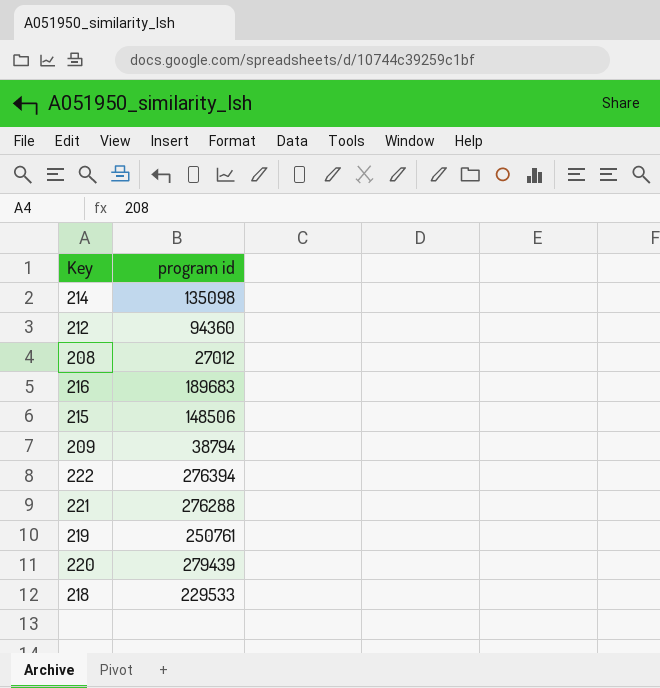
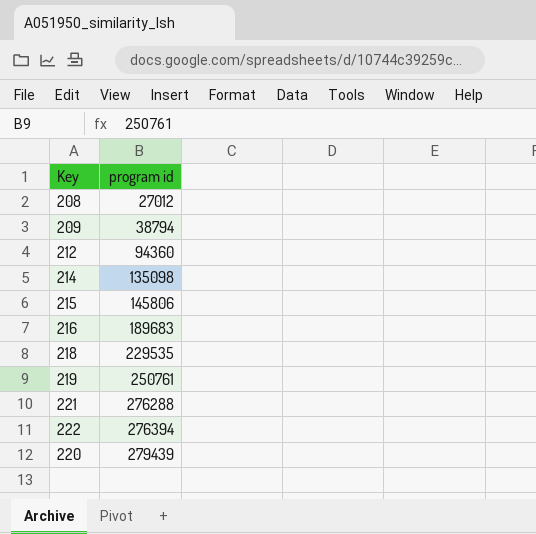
row order: none -> program id ascending
215 | program id: 148506 -> 145806
218 | program id: 229533 -> 229535

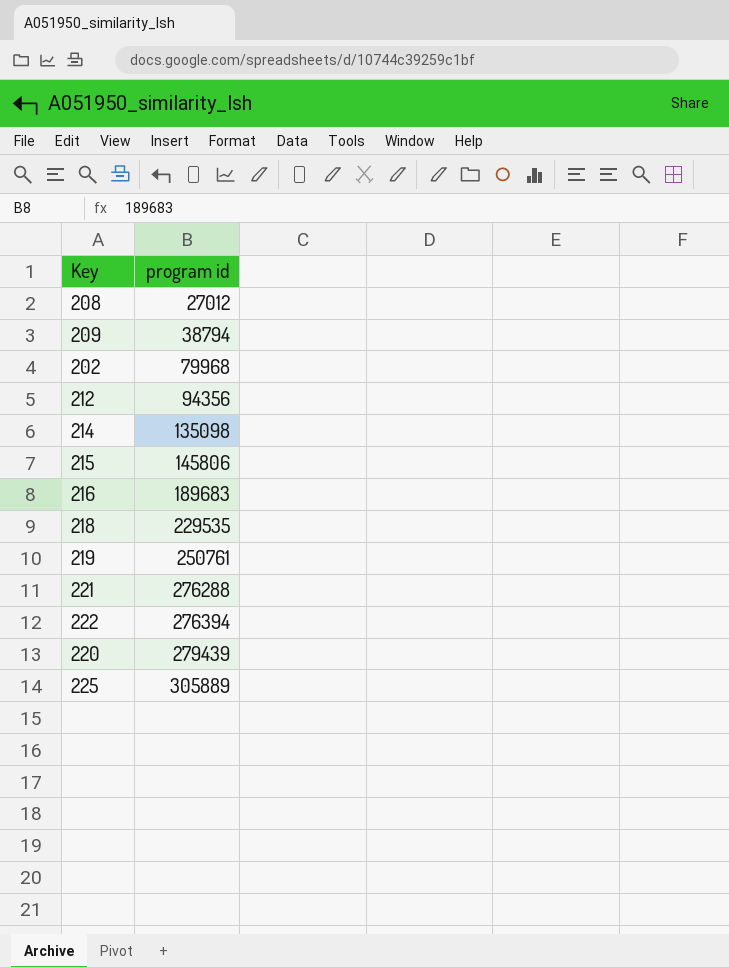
row 202: none -> 79968
212 | program id: 94360 -> 94356
row 225: none -> 305889

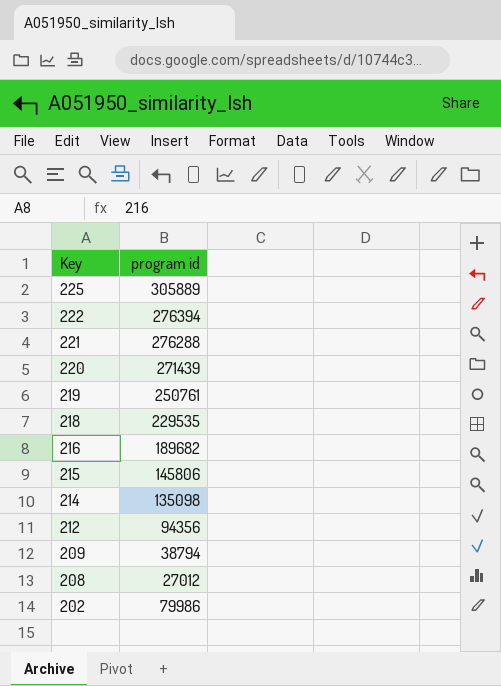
row order: program id ascending -> Key descending
220 | program id: 279439 -> 271439
216 | program id: 189683 -> 189682
202 | program id: 79968 -> 79986

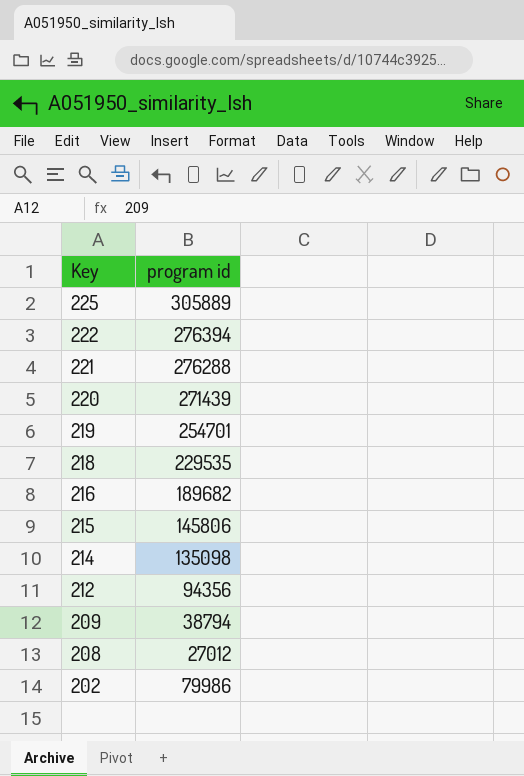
219 | program id: 250761 -> 254701

